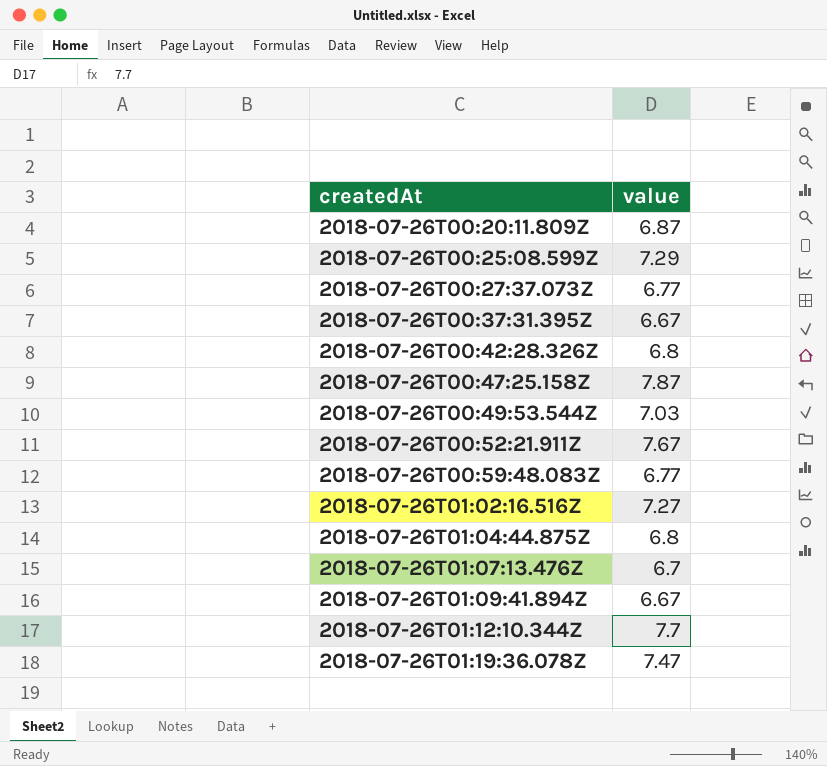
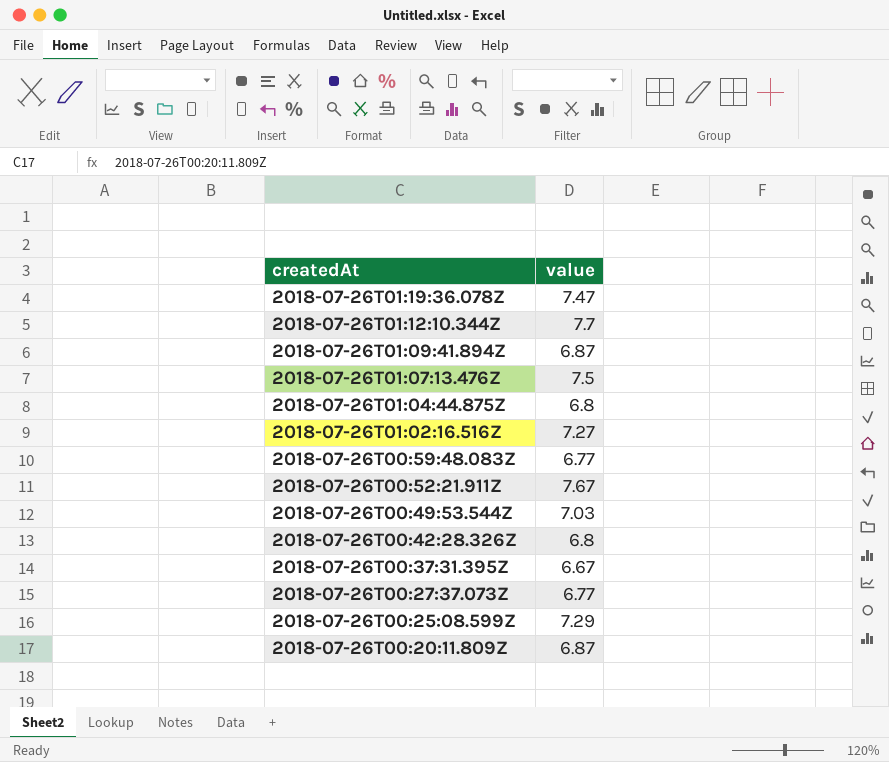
row order: createdAt ascending -> createdAt descending
row 2018-07-26T00:47:25.158Z: 7.87 -> none
2018-07-26T01:09:41.894Z | value: 6.67 -> 6.87
2018-07-26T01:07:13.476Z | value: 6.7 -> 7.5

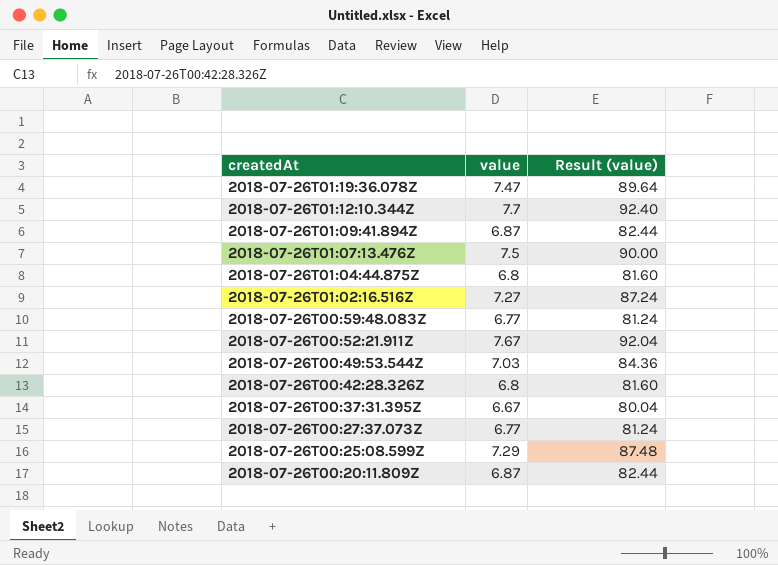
column Result (value) | formula: none -> [value] * 12

